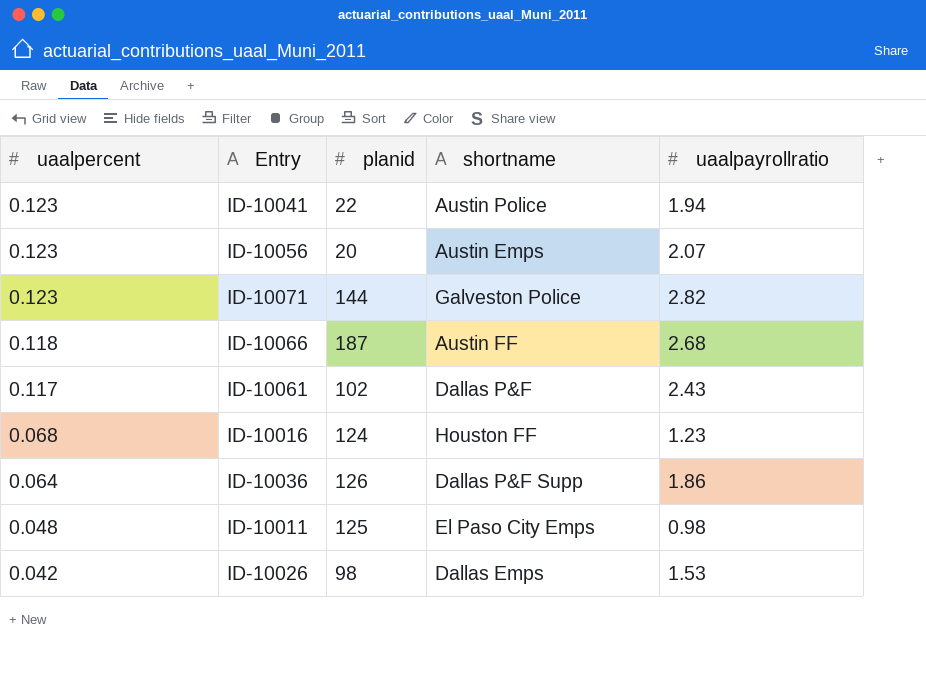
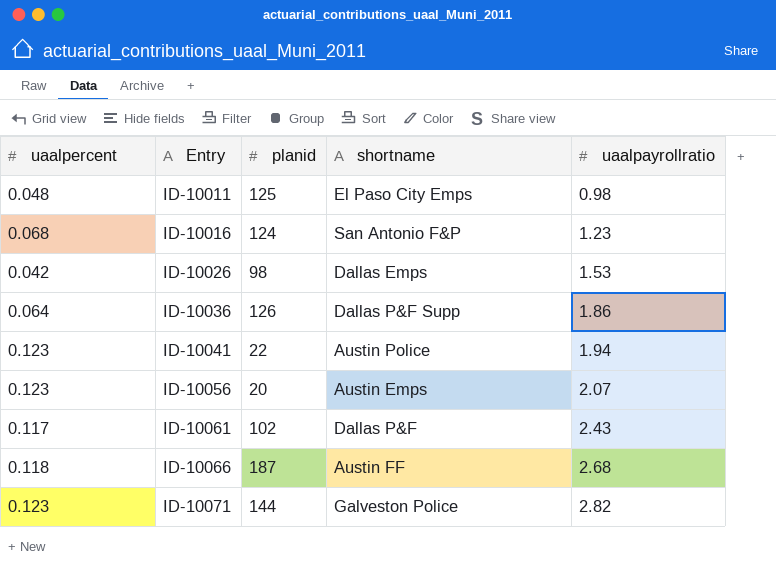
row order: uaalpercent descending -> Entry ascending
ID-10016 | shortname: Houston FF -> San Antonio F&P

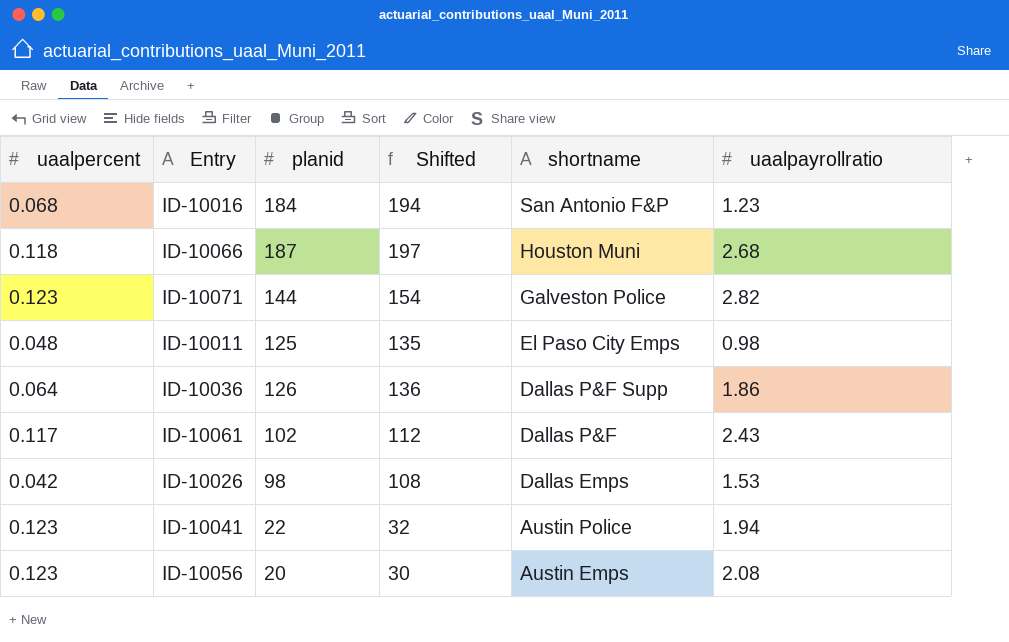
row order: Entry ascending -> shortname descending
column Shifted | formula: none -> [planid] + 10
ID-10016 | planid: 124 -> 184
ID-10066 | shortname: Austin FF -> Houston Muni
ID-10056 | uaalpayrollratio: 2.07 -> 2.08

